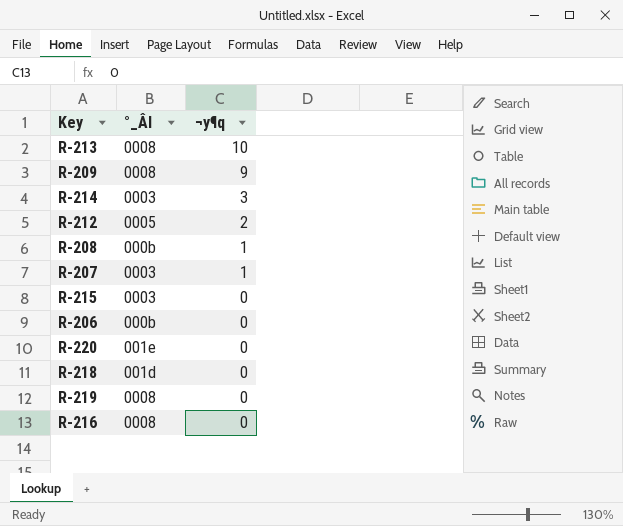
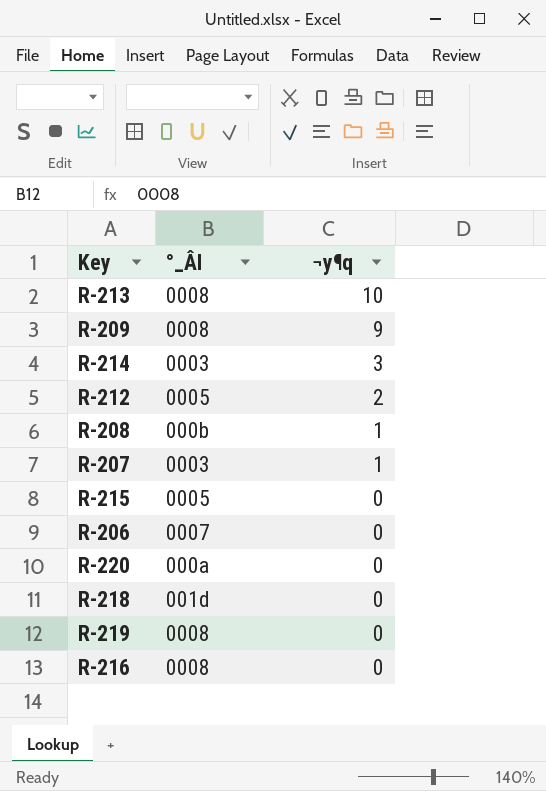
R-215 | °_ÂI: 0003 -> 0005
R-206 | °_ÂI: 000b -> 0007
R-220 | °_ÂI: 001e -> 000a

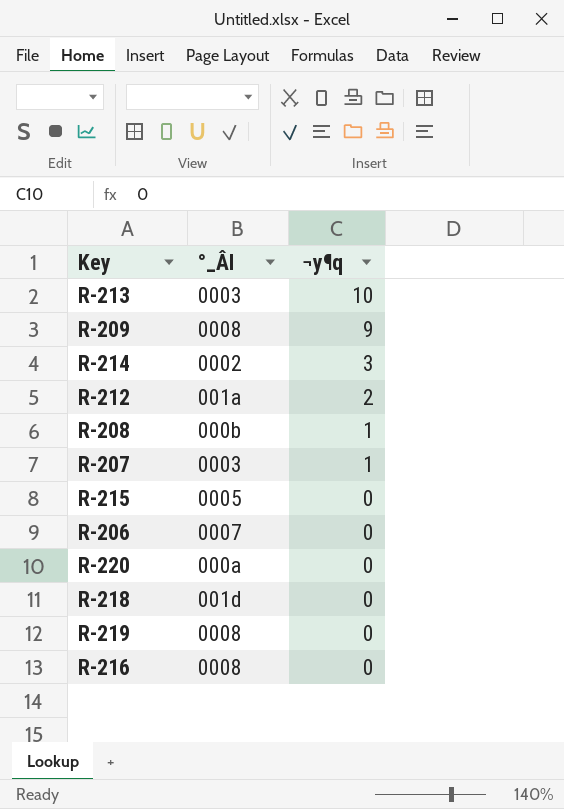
R-213 | °_ÂI: 0008 -> 0003
R-214 | °_ÂI: 0003 -> 0002
R-212 | °_ÂI: 0005 -> 001a

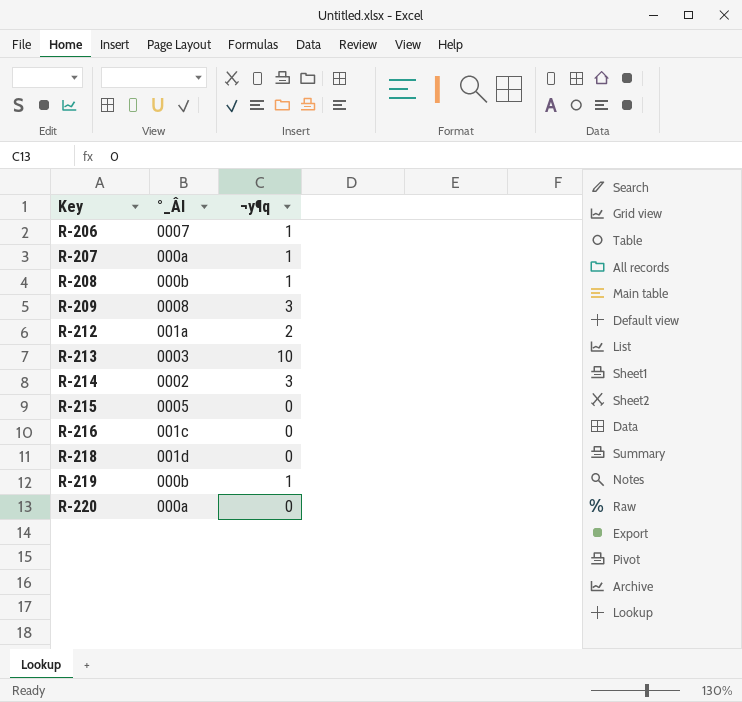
row order: ¬y¶q descending -> Key ascending
R-206 | ¬y¶q: 0 -> 1
R-207 | °_ÂI: 0003 -> 000a
R-209 | ¬y¶q: 9 -> 3
R-216 | °_ÂI: 0008 -> 001c
R-219 | °_ÂI: 0008 -> 000b
R-219 | ¬y¶q: 0 -> 1

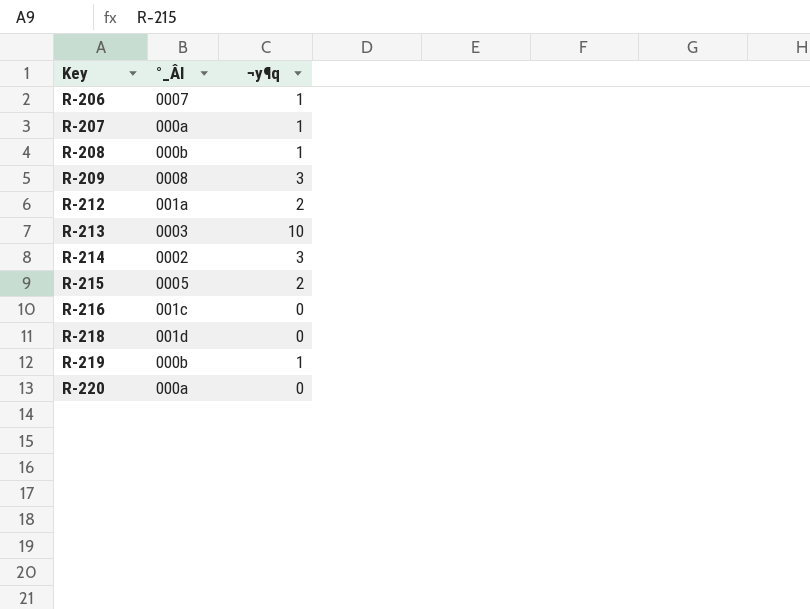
R-215 | ¬y¶q: 0 -> 2

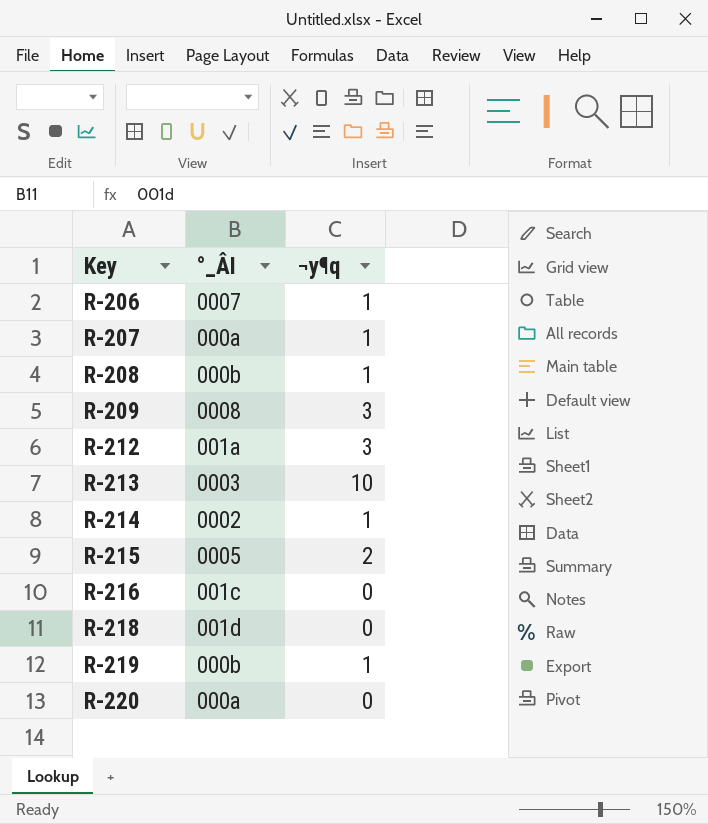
R-212 | ¬y¶q: 2 -> 3
R-214 | ¬y¶q: 3 -> 1

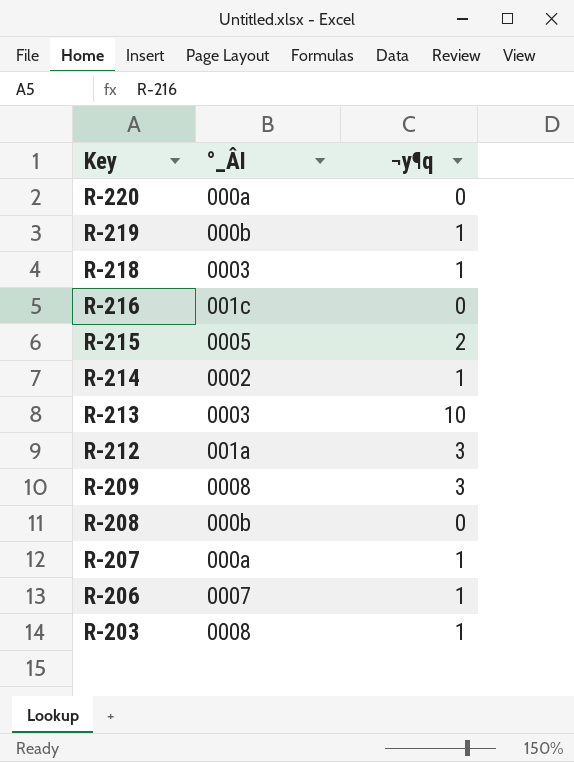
row order: Key ascending -> Key descending
R-218 | °_ÂI: 001d -> 0003
R-218 | ¬y¶q: 0 -> 1
R-208 | ¬y¶q: 1 -> 0
row R-203: none -> 0008 | 1

